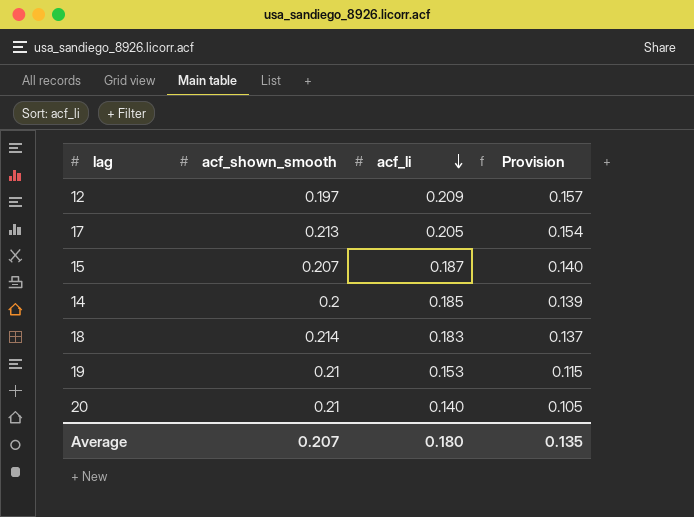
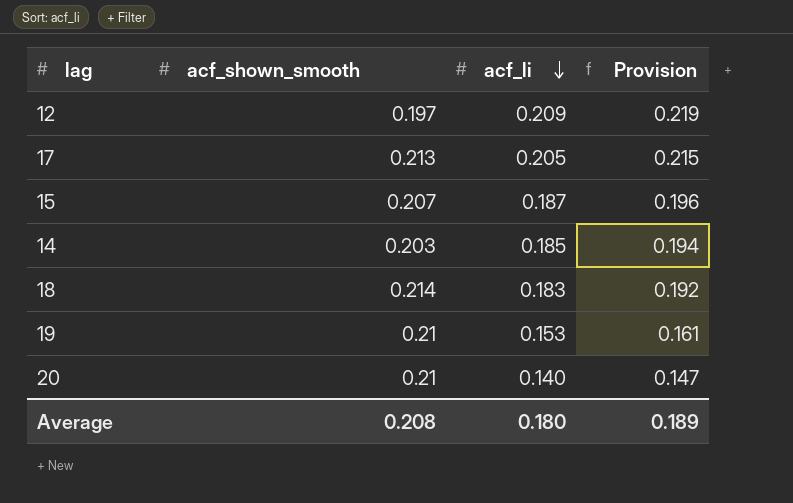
column Provision | formula: [acf_li] * 0.75 -> [acf_li] * 1.05
14 | acf_shown_smooth: 0.2 -> 0.203
Average | acf_shown_smooth: 0.207 -> 0.208
Average | Provision: 0.135 -> 0.189

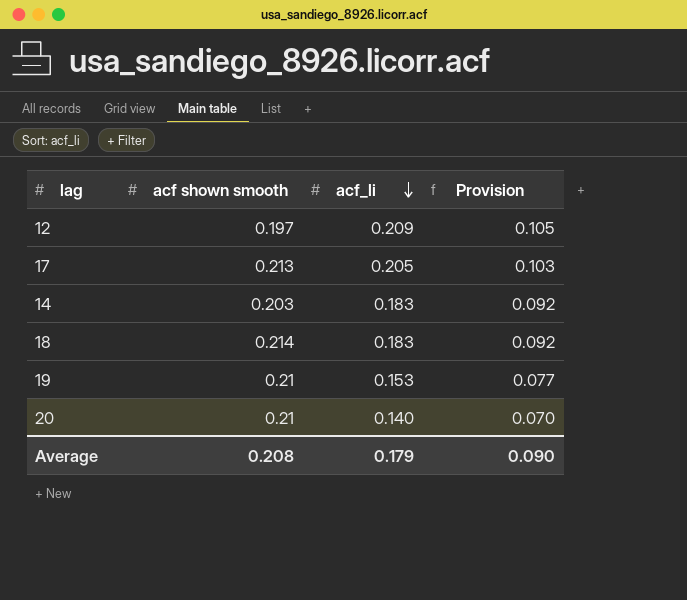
column name: acf_shown_smooth -> acf shown smooth
column Provision | formula: [acf_li] * 1.05 -> [acf_li] * 0.5
row 15: 0.207 | 0.187 | 0.196 -> none
14 | acf_li: 0.185 -> 0.183
Average | acf_li: 0.180 -> 0.179
Average | Provision: 0.189 -> 0.090

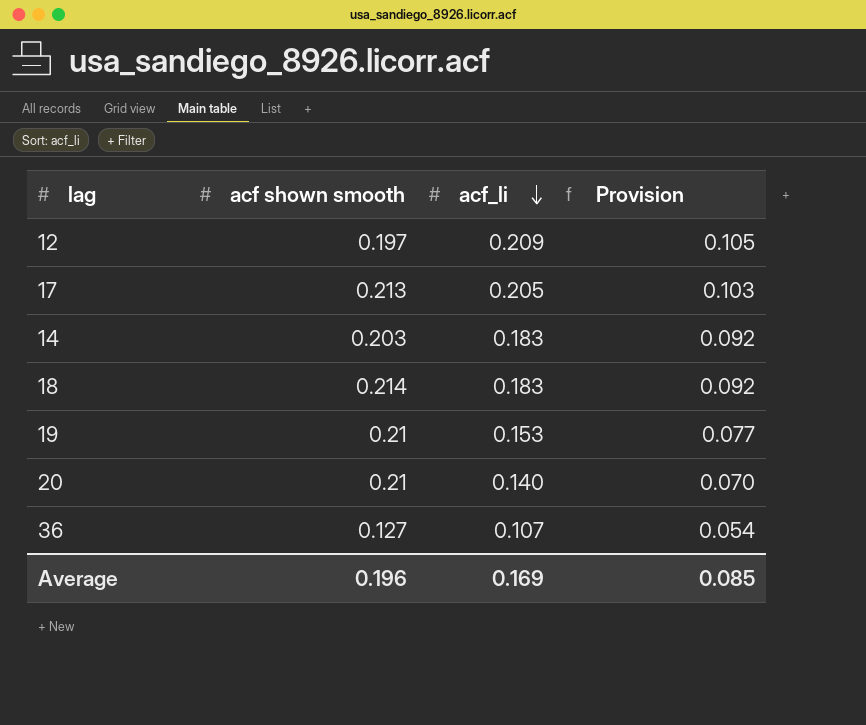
row 36: none -> 0.127 | 0.107 | 0.054
Average | acf shown smooth: 0.208 -> 0.196
Average | acf_li: 0.179 -> 0.169
Average | Provision: 0.090 -> 0.085

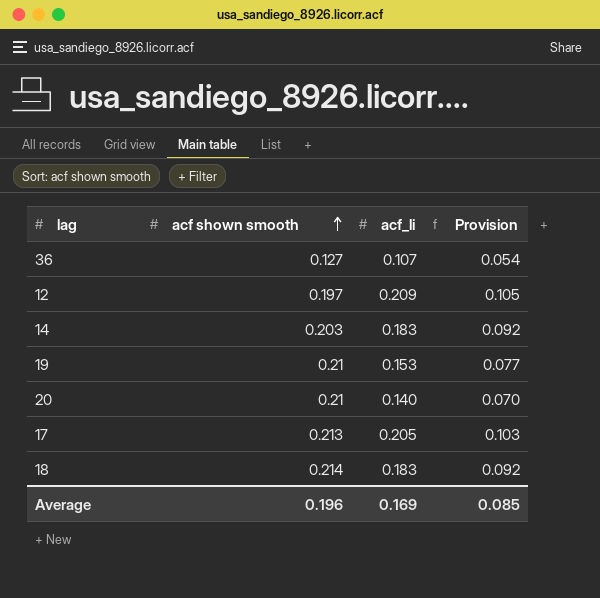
row order: acf_li descending -> acf shown smooth ascending

